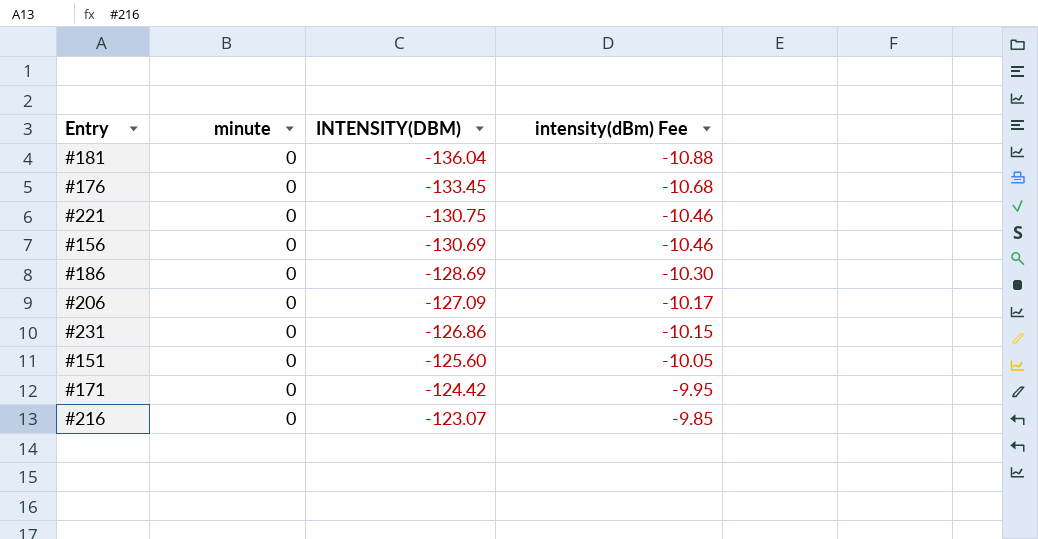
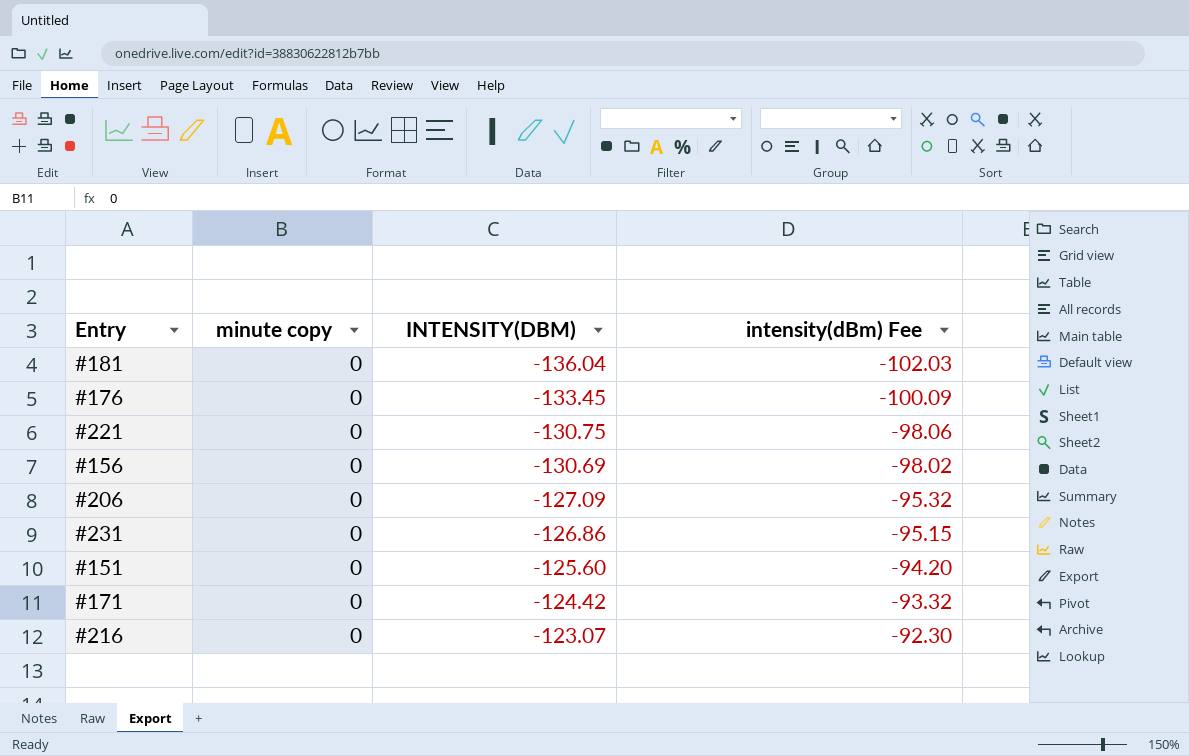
column name: minute -> minute copy
column intensity(dBm) Fee | formula: [INTENSITY(DBM)] * 0.08 -> [INTENSITY(DBM)] * 0.75
row #186: 0 | -128.69 | -10.30 -> none

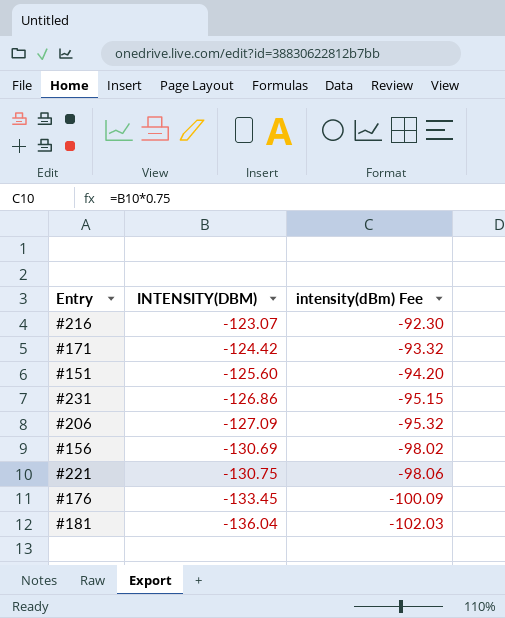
row order: INTENSITY(DBM) ascending -> INTENSITY(DBM) descending
column minute copy | position: 2 -> none

